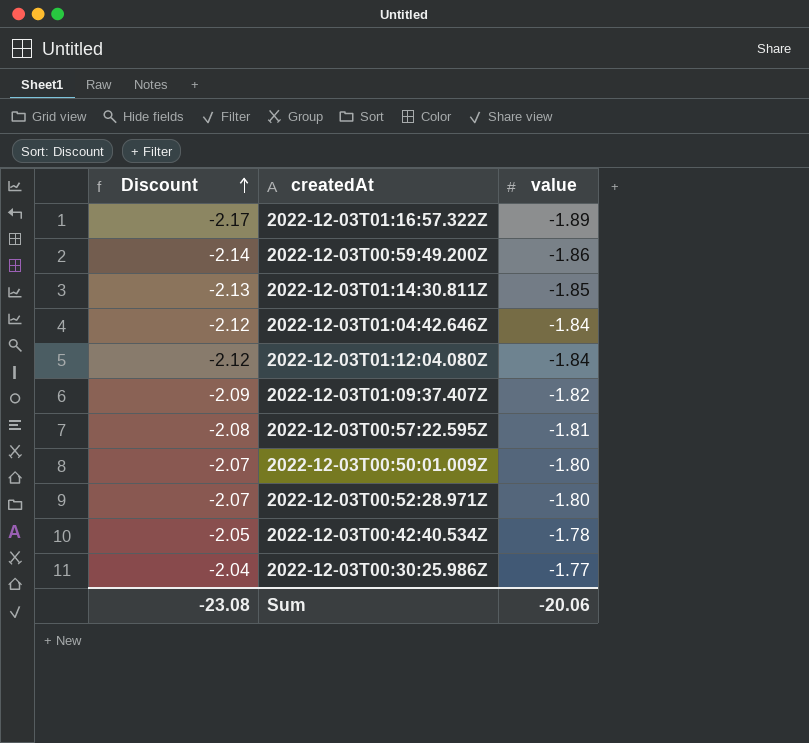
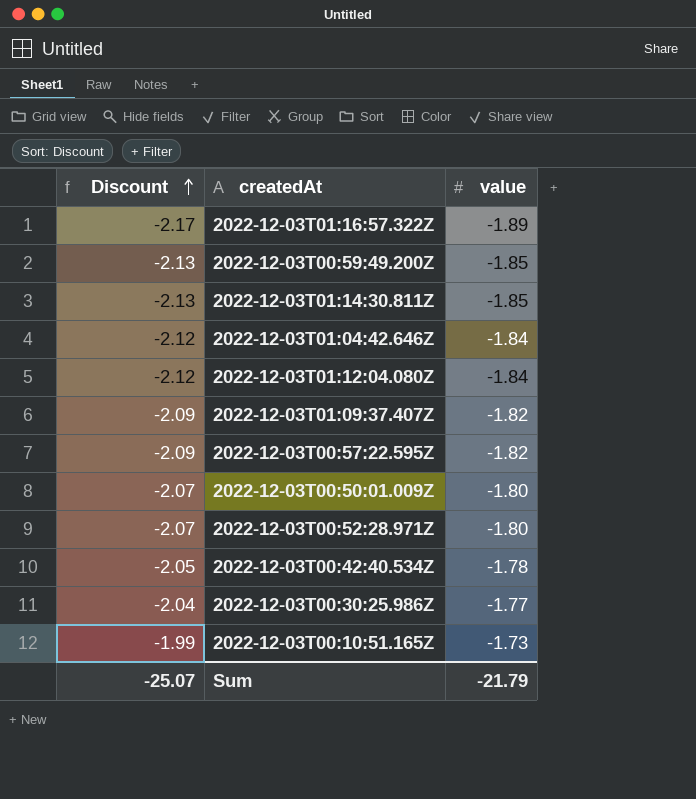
2022-12-03T00:59:49.200Z | Discount: -2.14 -> -2.13
2022-12-03T00:59:49.200Z | value: -1.86 -> -1.85
2022-12-03T00:57:22.595Z | Discount: -2.08 -> -2.09
2022-12-03T00:57:22.595Z | value: -1.81 -> -1.82
row 2022-12-03T00:10:51.165Z: none -> -1.99 | -1.73
Sum | Discount: -23.08 -> -25.07
Sum | value: -20.06 -> -21.79

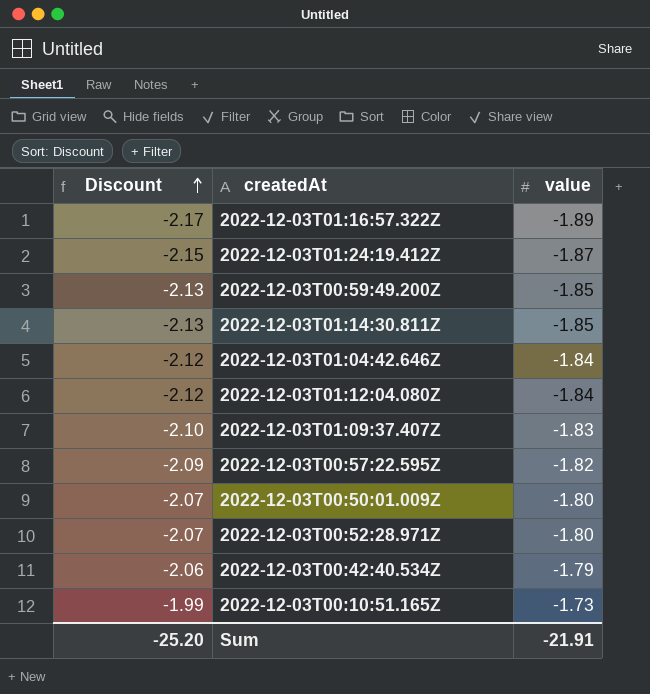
row 2022-12-03T00:30:25.986Z: -2.04 | -1.77 -> none
row 2022-12-03T01:24:19.412Z: none -> -2.15 | -1.87
2022-12-03T01:09:37.407Z | Discount: -2.09 -> -2.10
2022-12-03T01:09:37.407Z | value: -1.82 -> -1.83
2022-12-03T00:42:40.534Z | Discount: -2.05 -> -2.06
2022-12-03T00:42:40.534Z | value: -1.78 -> -1.79
Sum | Discount: -25.07 -> -25.20
Sum | value: -21.79 -> -21.91

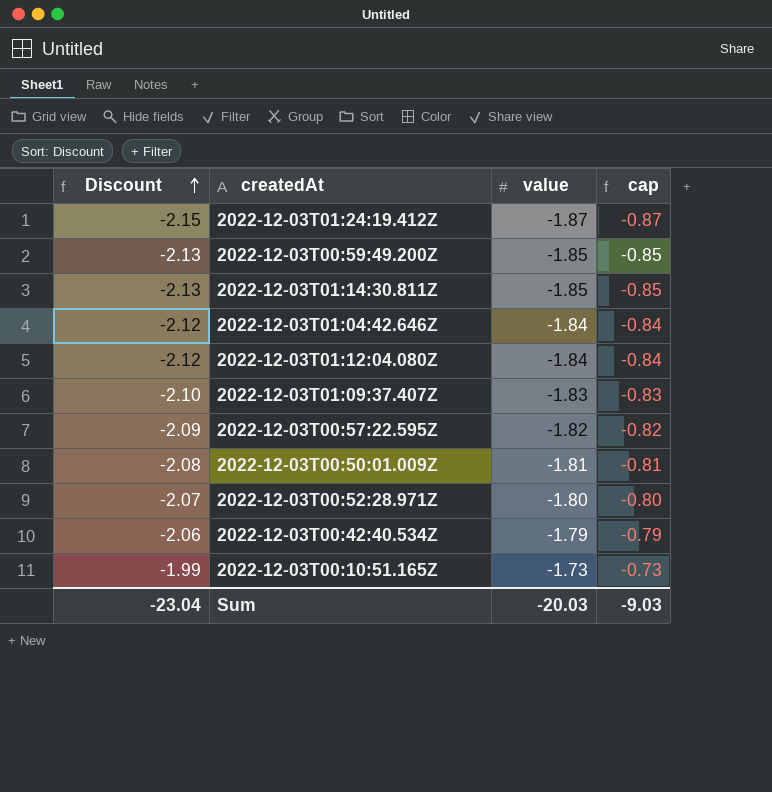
column cap | formula: none -> [value] + 1
row 2022-12-03T01:16:57.322Z: -2.17 | -1.89 -> none
2022-12-03T00:50:01.009Z | Discount: -2.07 -> -2.08
2022-12-03T00:50:01.009Z | value: -1.80 -> -1.81
Sum | Discount: -25.20 -> -23.04
Sum | value: -21.91 -> -20.03

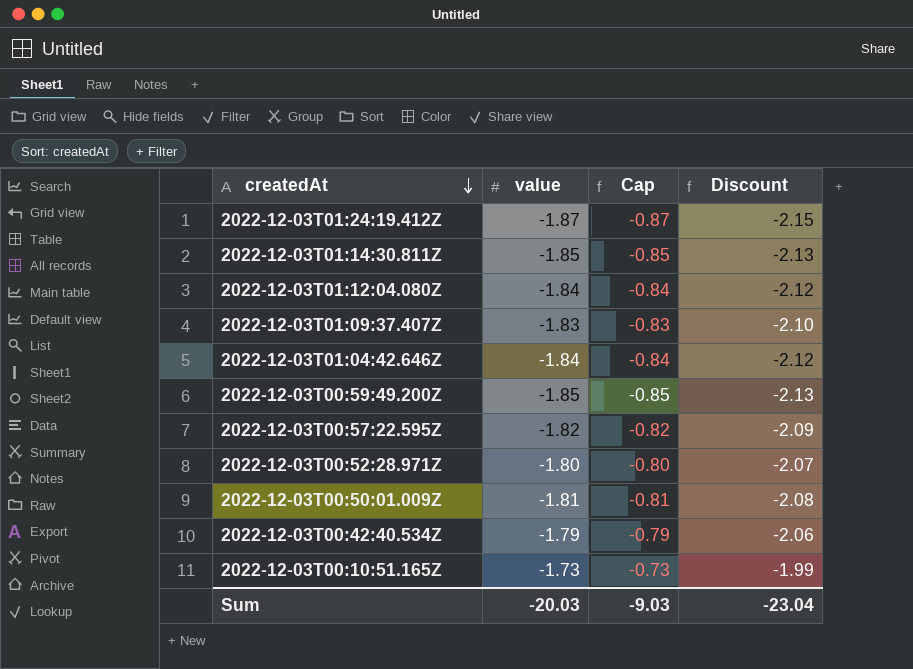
row order: Discount ascending -> createdAt descending
column name: cap -> Cap
column Discount | position: 1 -> 4

